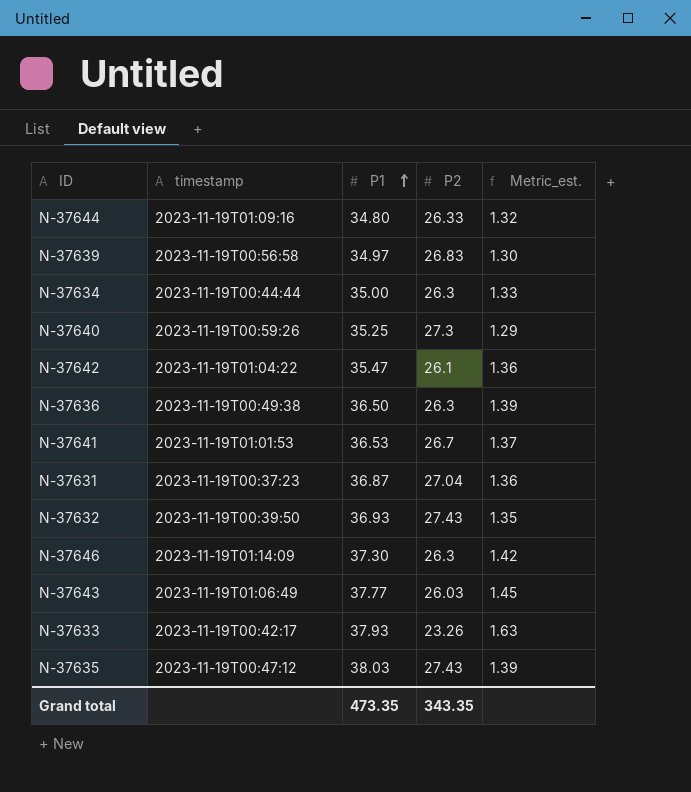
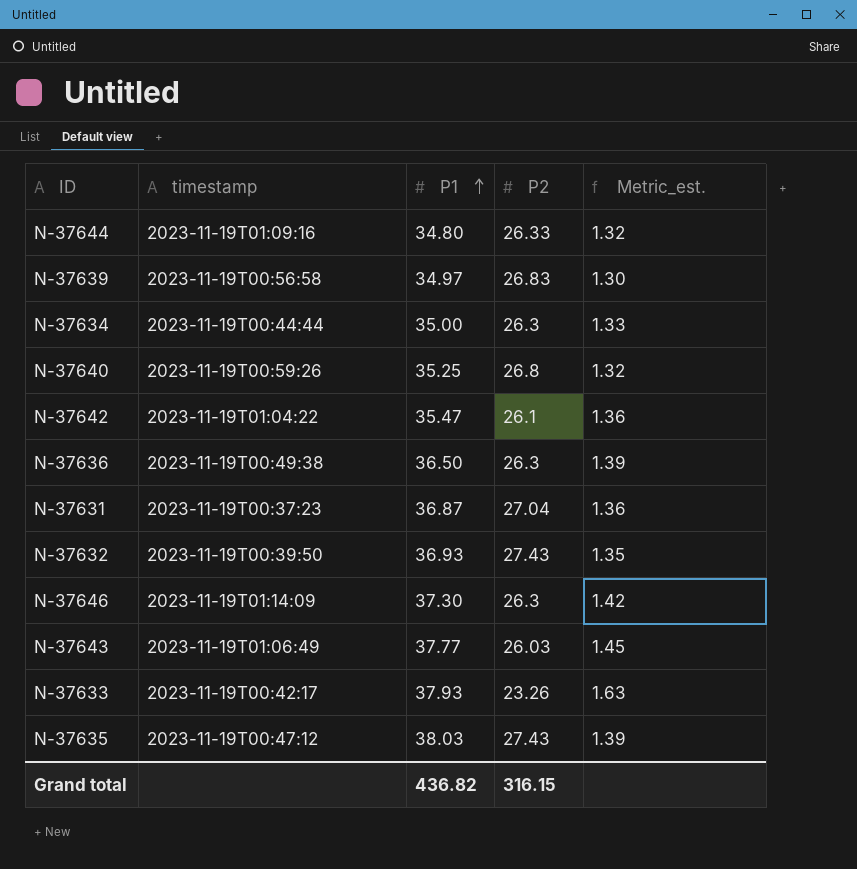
row N-37641: 2023-11-19T01:01:53 | 36.53 | 26.7 | 1.37 -> none
N-37640 | P2: 27.3 -> 26.8
N-37640 | Metric_est.: 1.29 -> 1.32
Grand total | P1: 473.35 -> 436.82
Grand total | P2: 343.35 -> 316.15

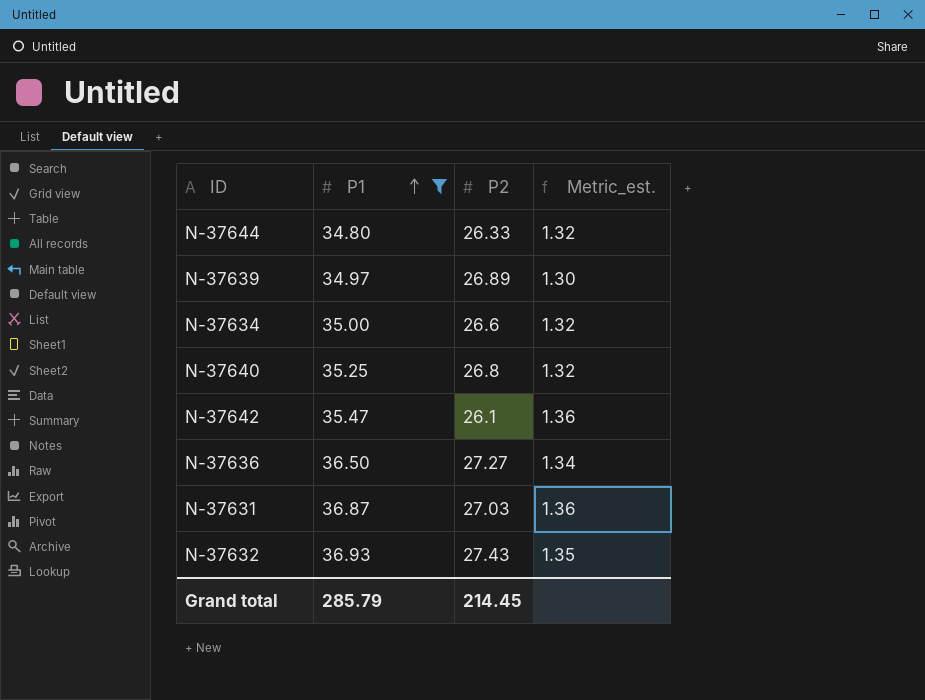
filter: none -> P1 <= 36.93
column timestamp | position: 2 -> none
N-37639 | P2: 26.83 -> 26.89
N-37634 | P2: 26.3 -> 26.6
N-37634 | Metric_est.: 1.33 -> 1.32
N-37636 | P2: 26.3 -> 27.27
N-37636 | Metric_est.: 1.39 -> 1.34
N-37631 | P2: 27.04 -> 27.03
Grand total | P1: 436.82 -> 285.79
Grand total | P2: 316.15 -> 214.45

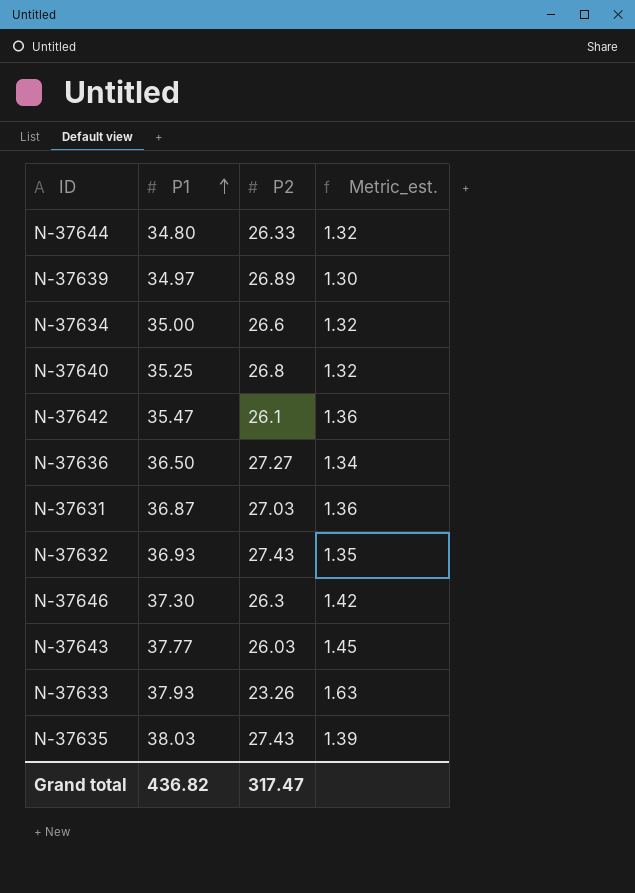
filter: P1 <= 36.93 -> none
Grand total | P1: 285.79 -> 436.82
Grand total | P2: 214.45 -> 317.47

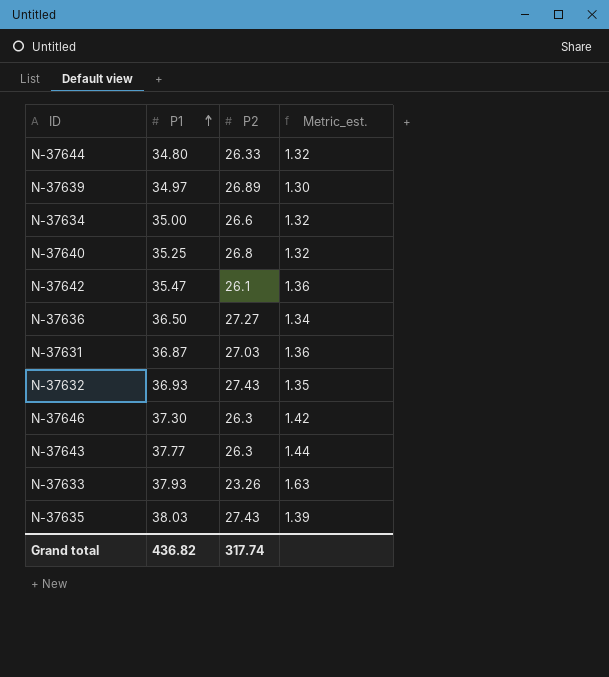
N-37643 | P2: 26.03 -> 26.3
N-37643 | Metric_est.: 1.45 -> 1.44
Grand total | P2: 317.47 -> 317.74

